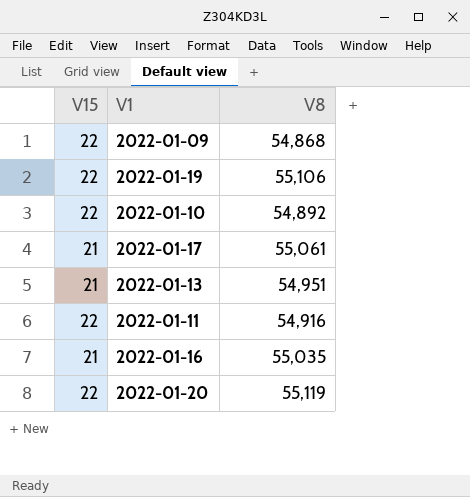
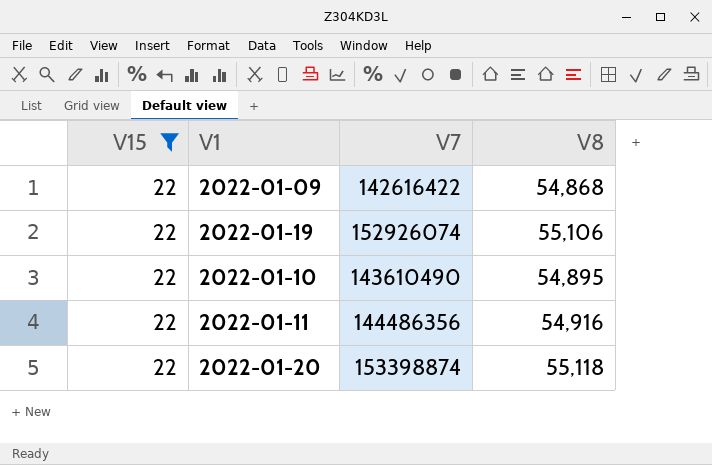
filter: none -> V15 = 22
column V7 | position: none -> 3
2022-01-10 | V8: 54,892 -> 54,895
2022-01-20 | V8: 55,119 -> 55,118

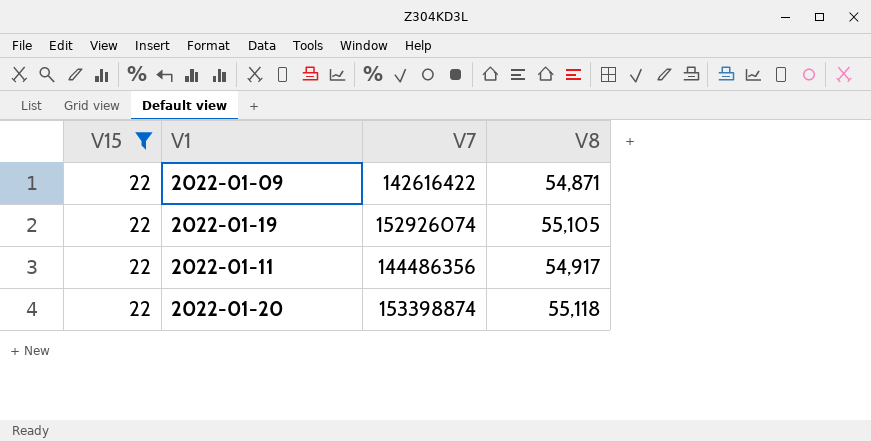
row 2022-01-10: 22 | 143610490 | 54,895 -> none
2022-01-09 | V8: 54,868 -> 54,871
2022-01-19 | V8: 55,106 -> 55,105
2022-01-11 | V8: 54,916 -> 54,917

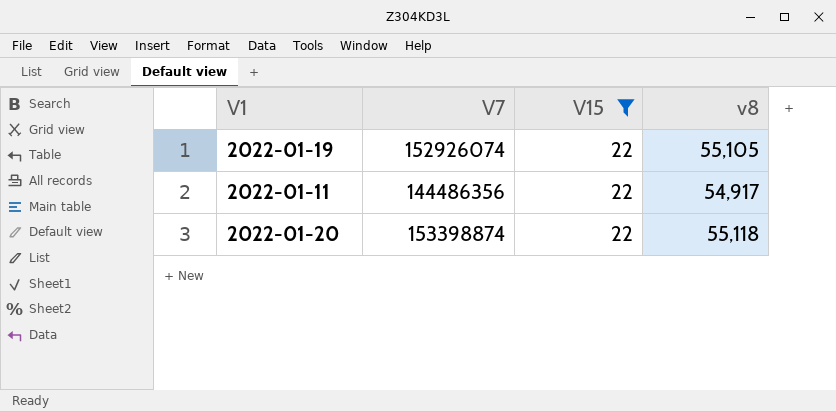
column V15 | position: 1 -> 3
column name: V8 -> v8
row 2022-01-09: 22 | 142616422 | 54,871 -> none

